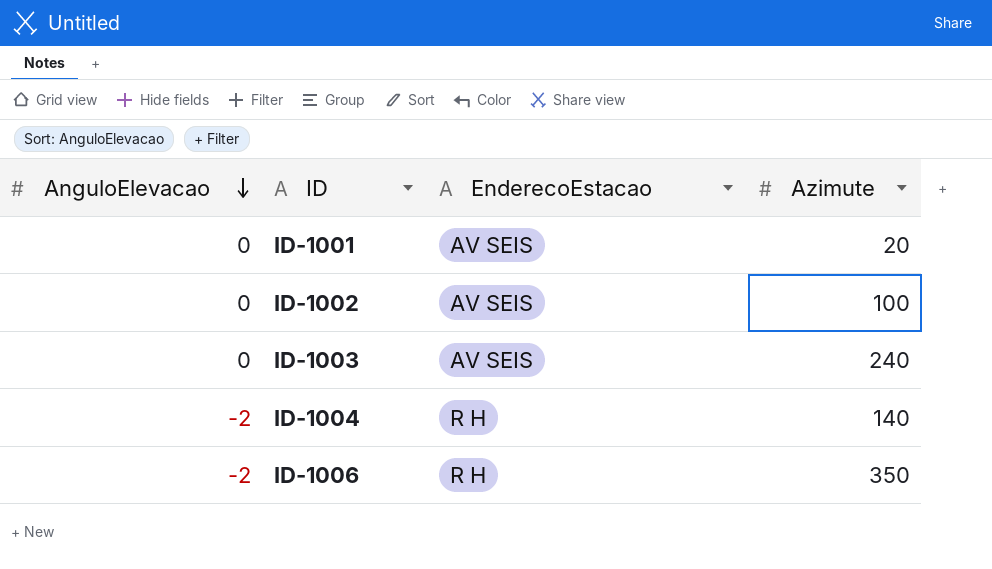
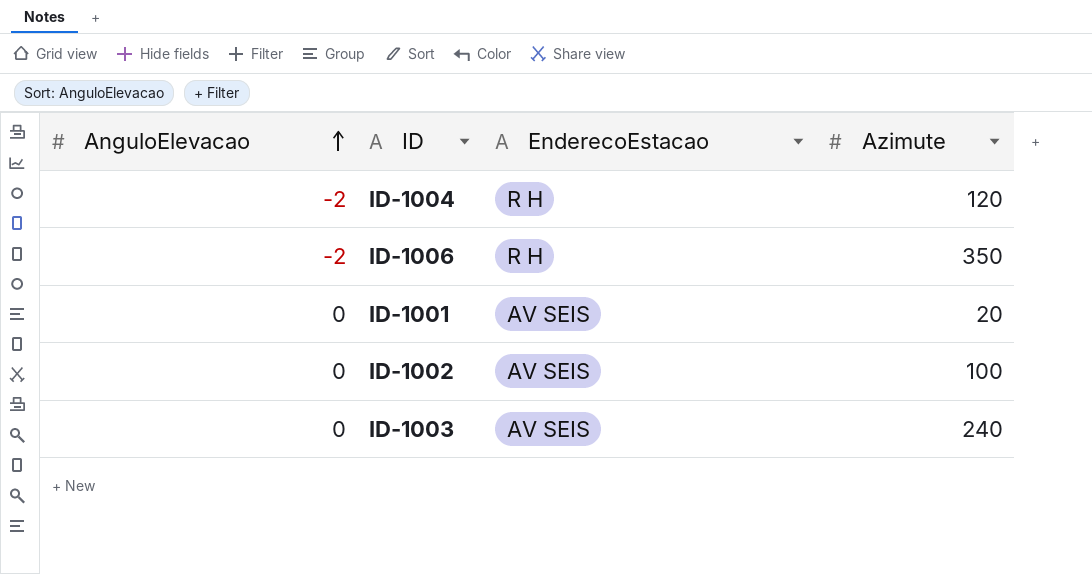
row order: AnguloElevacao descending -> AnguloElevacao ascending
ID-1004 | Azimute: 140 -> 120

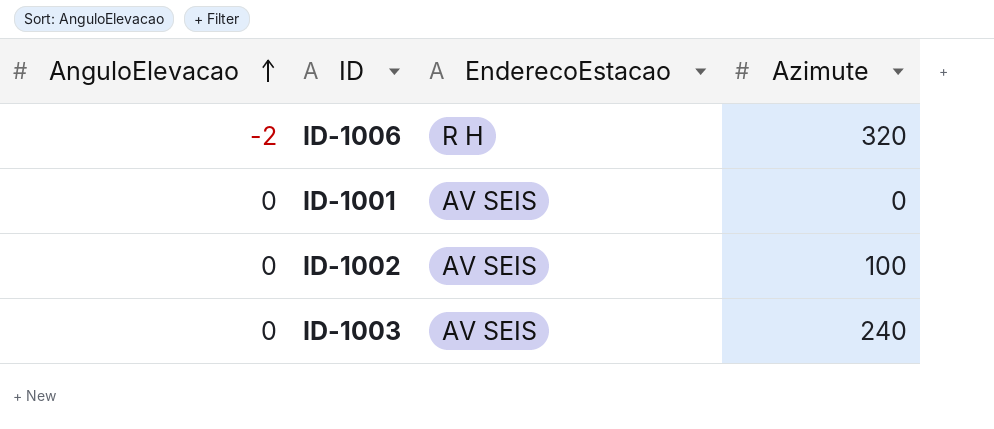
row ID-1004: -2 | R H | 120 -> none
ID-1006 | Azimute: 350 -> 320
ID-1001 | Azimute: 20 -> 0

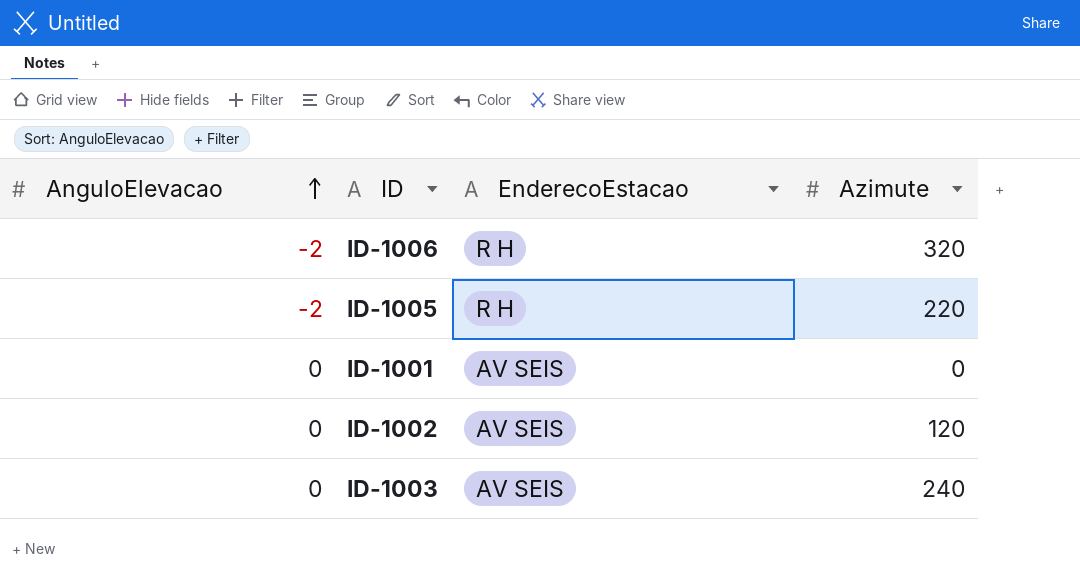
row ID-1005: none -> -2 | R H | 220
ID-1002 | Azimute: 100 -> 120

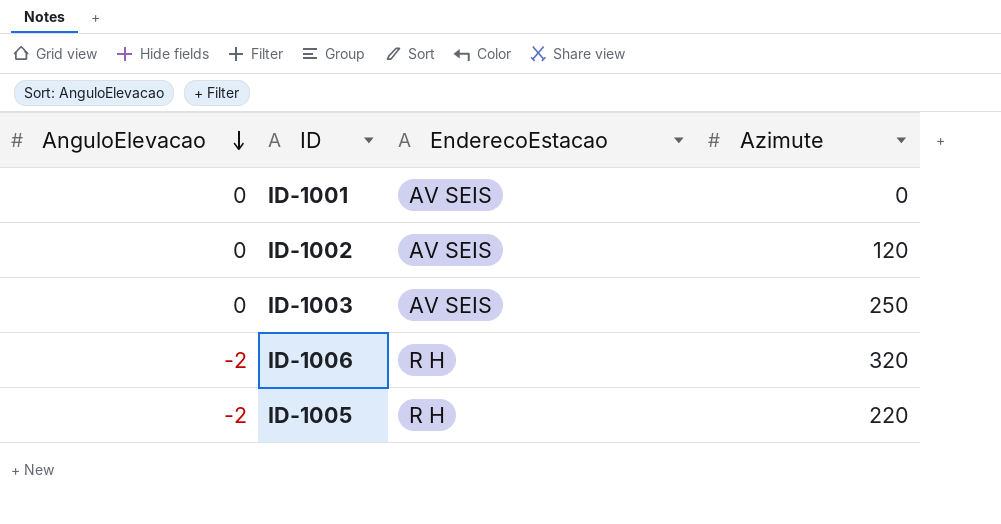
row order: AnguloElevacao ascending -> AnguloElevacao descending
ID-1003 | Azimute: 240 -> 250

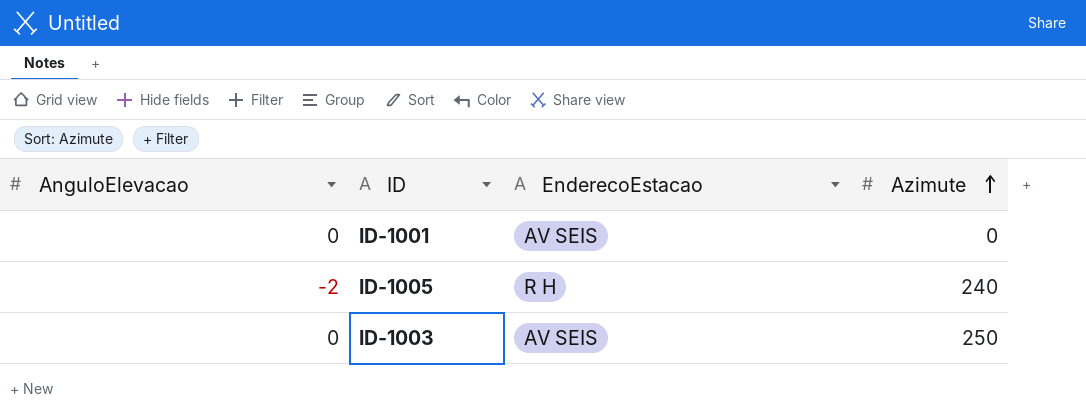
row order: AnguloElevacao descending -> Azimute ascending
row ID-1002: 0 | AV SEIS | 120 -> none
row ID-1006: -2 | R H | 320 -> none
ID-1005 | Azimute: 220 -> 240

